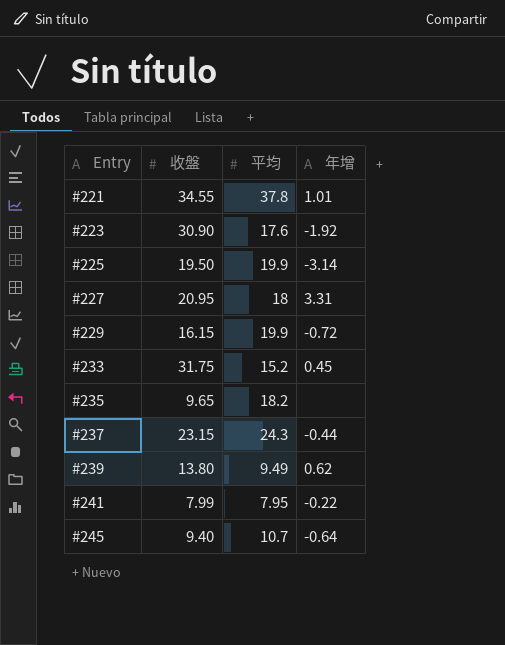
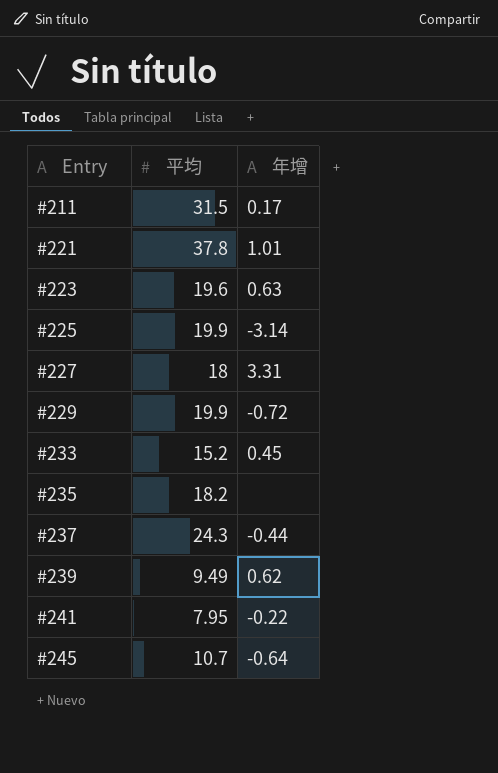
column 收盤 | position: 2 -> none
row #211: none -> 31.5 | 0.17
#223 | 平均: 17.6 -> 19.6
#223 | 年增: -1.92 -> 0.63

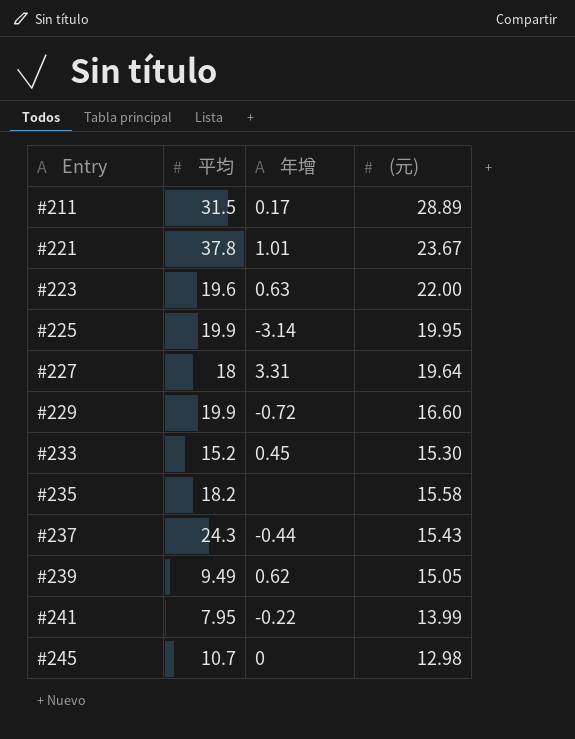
column (元) | position: none -> 4
#245 | 年增: -0.64 -> 0

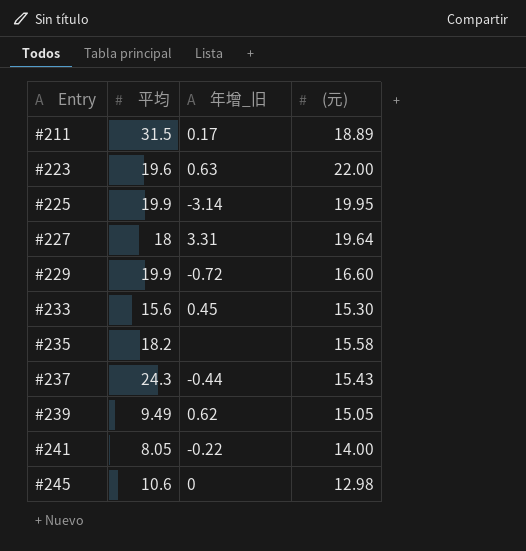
column name: 年增 -> 年增_旧
row #221: 37.8 | 1.01 | 23.67 -> none
#211 | (元): 28.89 -> 18.89
#233 | 平均: 15.2 -> 15.6
#241 | 平均: 7.95 -> 8.05
#241 | (元): 13.99 -> 14.00
#245 | 平均: 10.7 -> 10.6

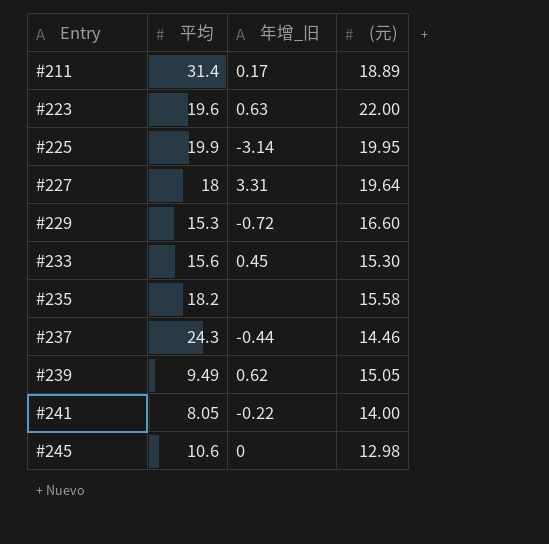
#211 | 平均: 31.5 -> 31.4
#229 | 平均: 19.9 -> 15.3
#237 | (元): 15.43 -> 14.46

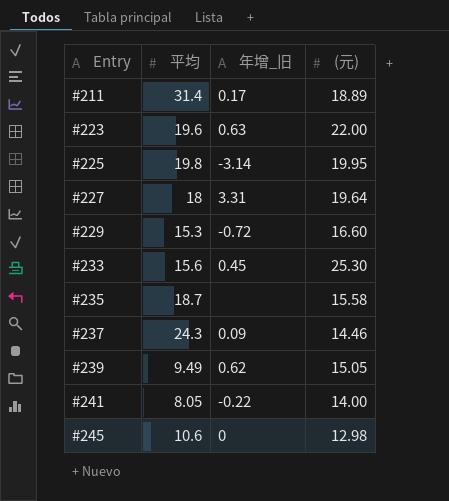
#225 | 平均: 19.9 -> 19.8
#233 | (元): 15.30 -> 25.30
#235 | 平均: 18.2 -> 18.7
#237 | 年增_旧: -0.44 -> 0.09

